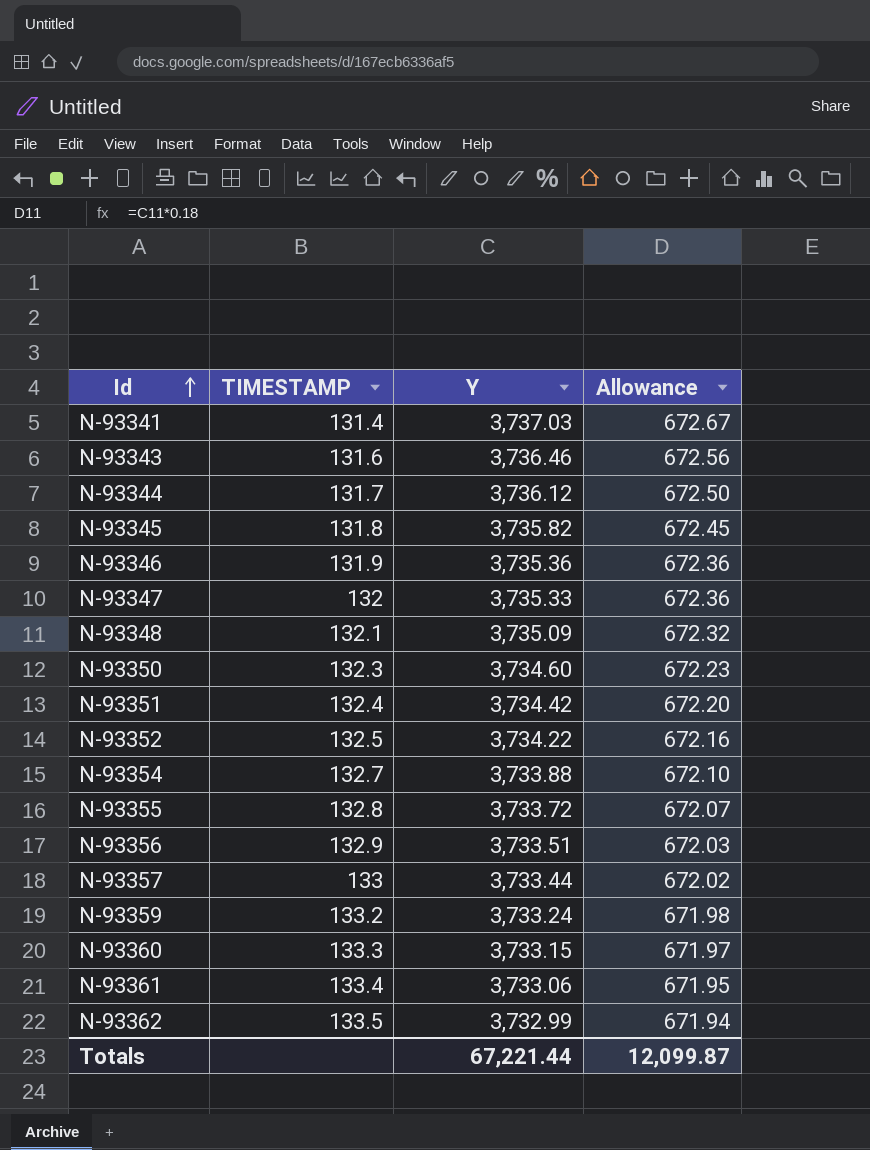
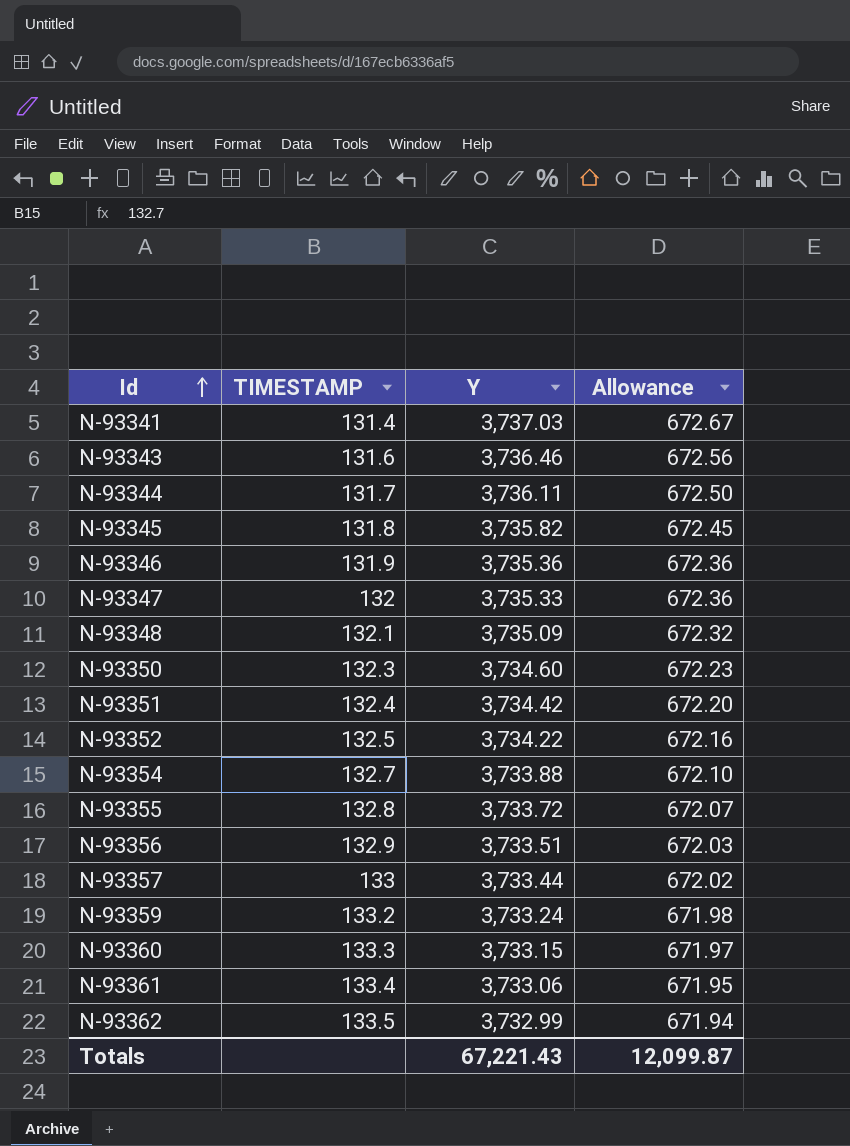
N-93344 | Y: 3,736.12 -> 3,736.11
Totals | Y: 67,221.44 -> 67,221.43

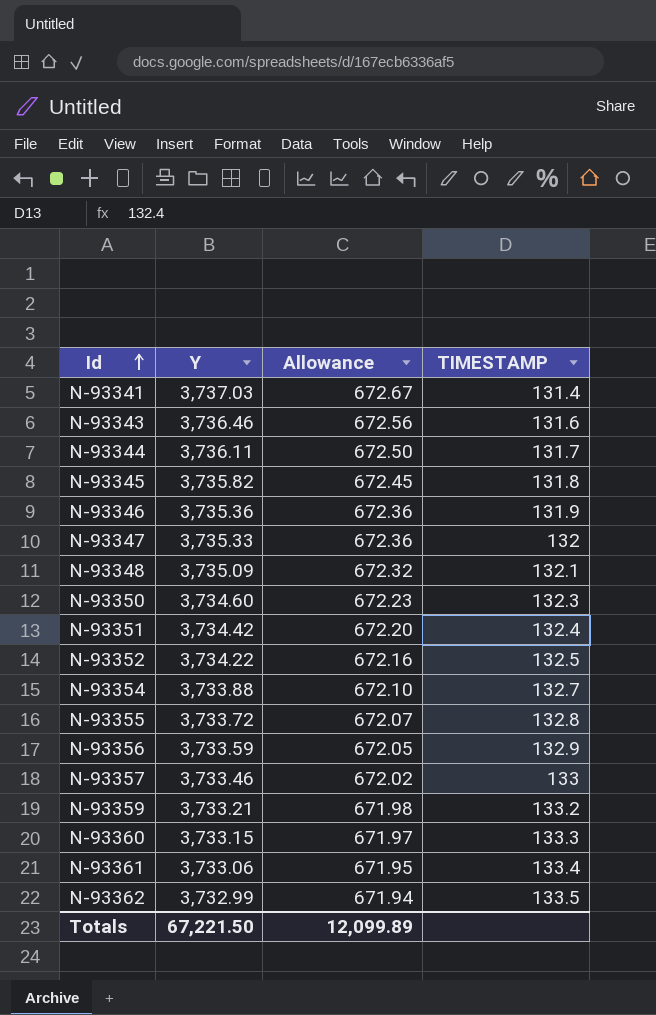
column TIMESTAMP | position: 2 -> 4
N-93356 | Y: 3,733.51 -> 3,733.59
N-93356 | Allowance: 672.03 -> 672.05
N-93357 | Y: 3,733.44 -> 3,733.46
N-93359 | Y: 3,733.24 -> 3,733.21
Totals | Y: 67,221.43 -> 67,221.50
Totals | Allowance: 12,099.87 -> 12,099.89

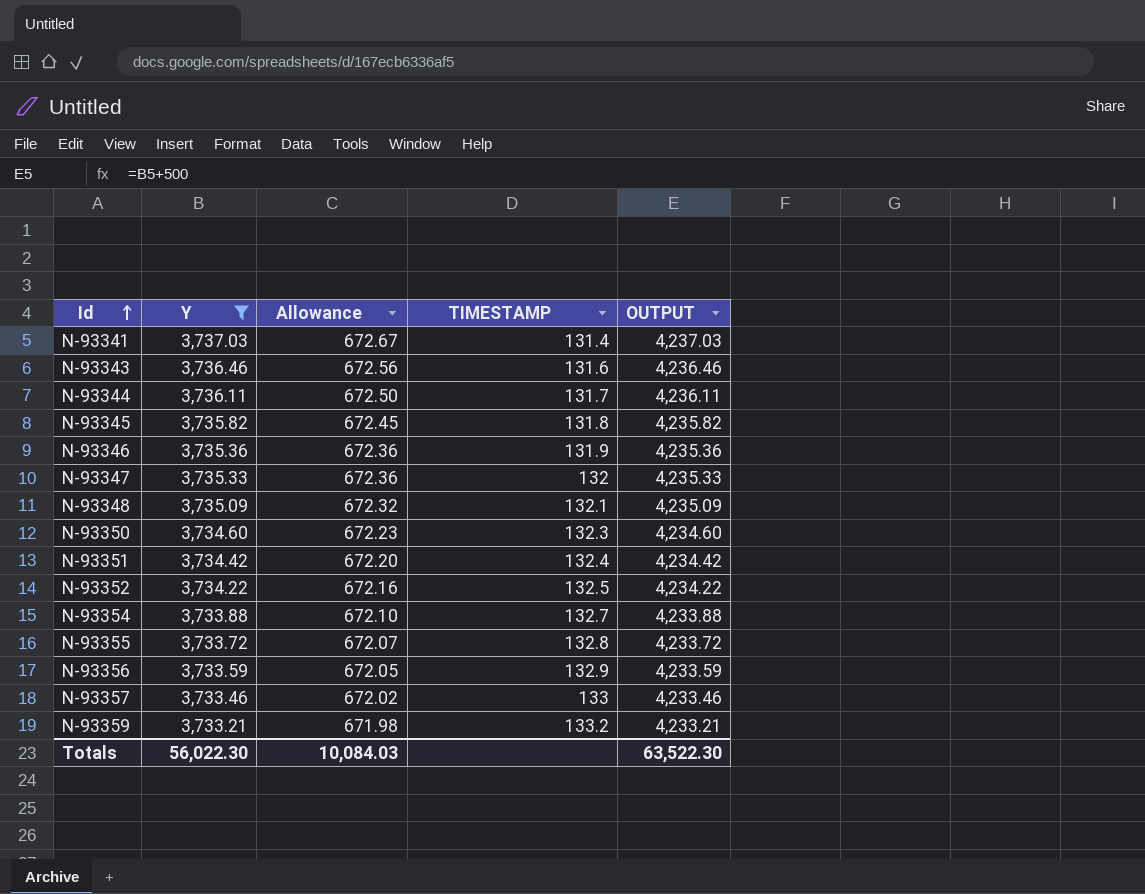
filter: none -> Y >= 3,733.21
column OUTPUT | formula: none -> [Y] + 500
Totals | Y: 67,221.50 -> 56,022.30
Totals | Allowance: 12,099.89 -> 10,084.03

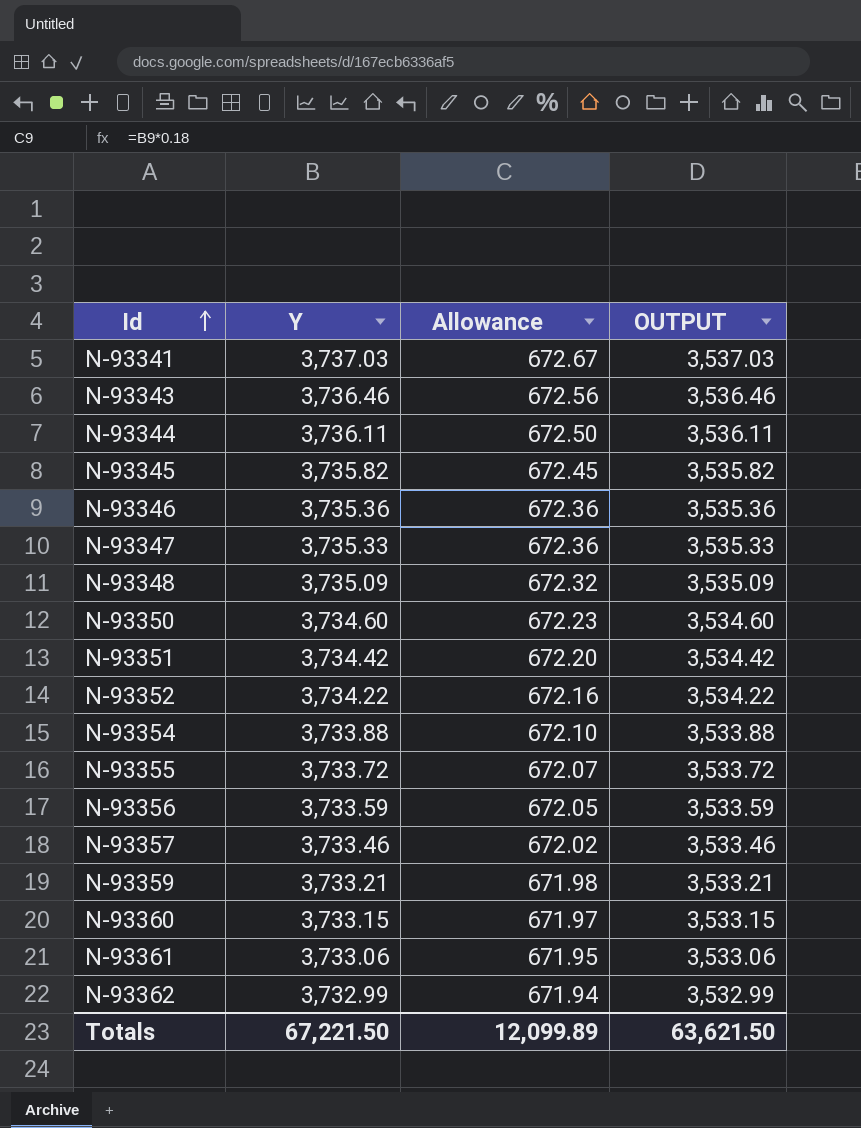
filter: Y >= 3,733.21 -> none
column TIMESTAMP | position: 4 -> none
column OUTPUT | formula: [Y] + 500 -> [Y] - 200
Totals | Y: 56,022.30 -> 67,221.50
Totals | Allowance: 10,084.03 -> 12,099.89
Totals | OUTPUT: 63,522.30 -> 63,621.50

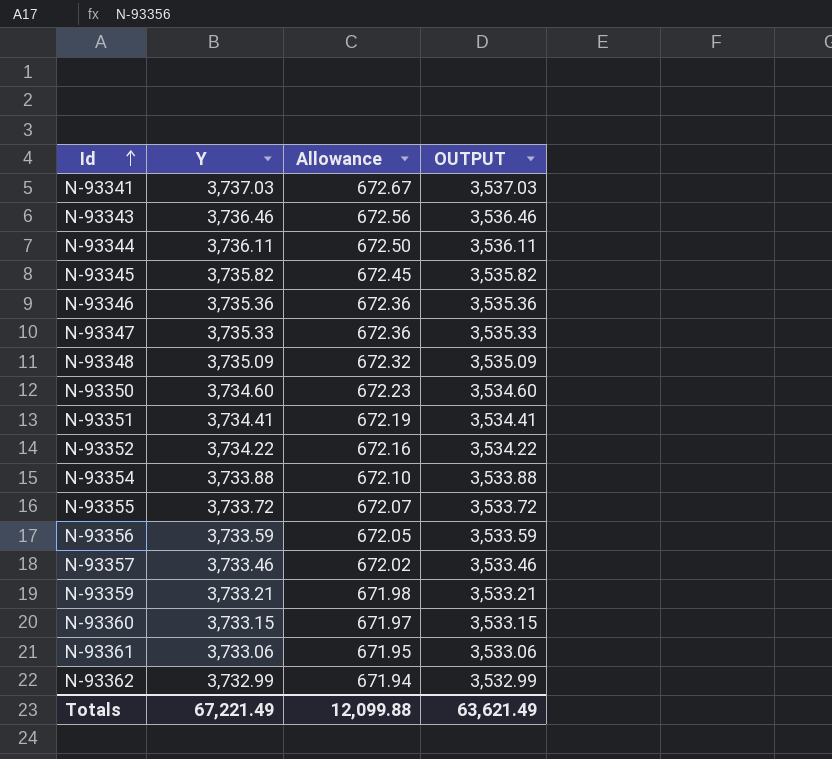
N-93351 | Y: 3,734.42 -> 3,734.41
N-93351 | Allowance: 672.20 -> 672.19
N-93351 | OUTPUT: 3,534.42 -> 3,534.41
Totals | Y: 67,221.50 -> 67,221.49
Totals | Allowance: 12,099.89 -> 12,099.88
Totals | OUTPUT: 63,621.50 -> 63,621.49

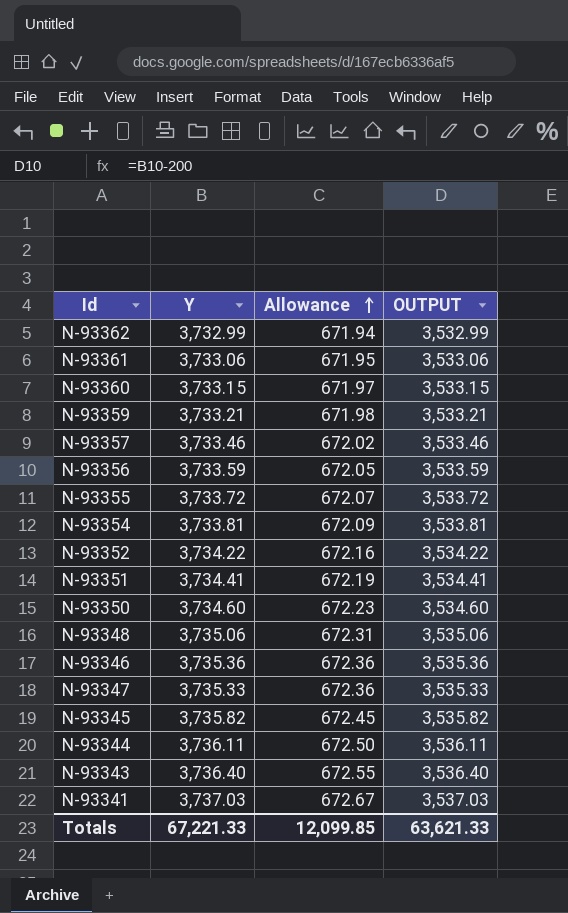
row order: Id ascending -> Allowance ascending
N-93354 | Y: 3,733.88 -> 3,733.81
N-93354 | Allowance: 672.10 -> 672.09
N-93354 | OUTPUT: 3,533.88 -> 3,533.81
N-93348 | Y: 3,735.09 -> 3,735.06
N-93348 | Allowance: 672.32 -> 672.31
N-93348 | OUTPUT: 3,535.09 -> 3,535.06
N-93343 | Y: 3,736.46 -> 3,736.40
N-93343 | Allowance: 672.56 -> 672.55
N-93343 | OUTPUT: 3,536.46 -> 3,536.40
Totals | Y: 67,221.49 -> 67,221.33
Totals | Allowance: 12,099.88 -> 12,099.85
Totals | OUTPUT: 63,621.49 -> 63,621.33

